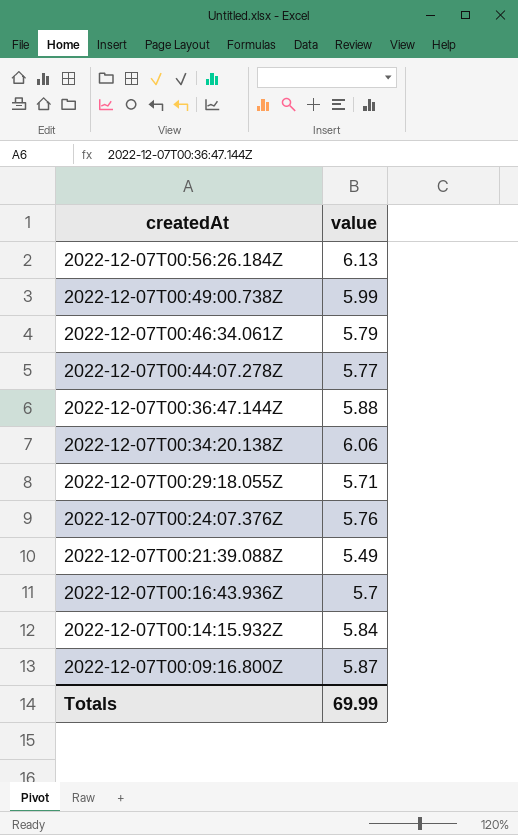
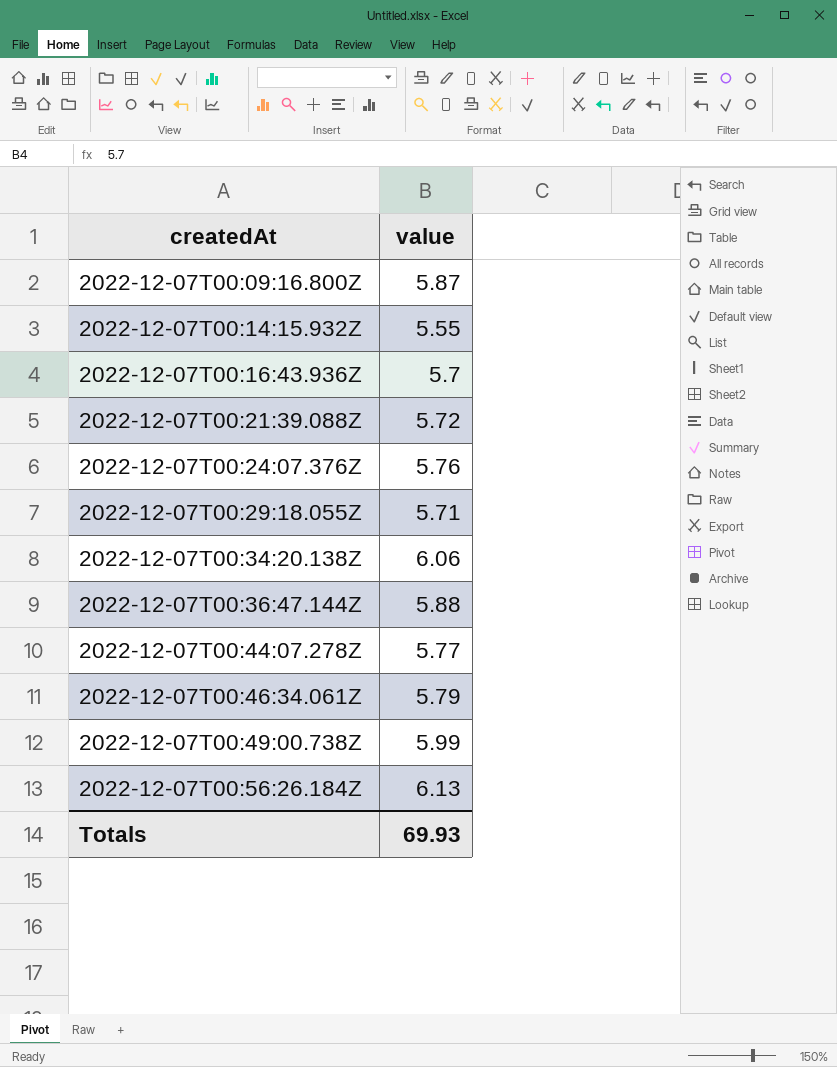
row order: createdAt descending -> createdAt ascending
2022-12-07T00:14:15.932Z | value: 5.84 -> 5.55
2022-12-07T00:21:39.088Z | value: 5.49 -> 5.72
Totals | value: 69.99 -> 69.93

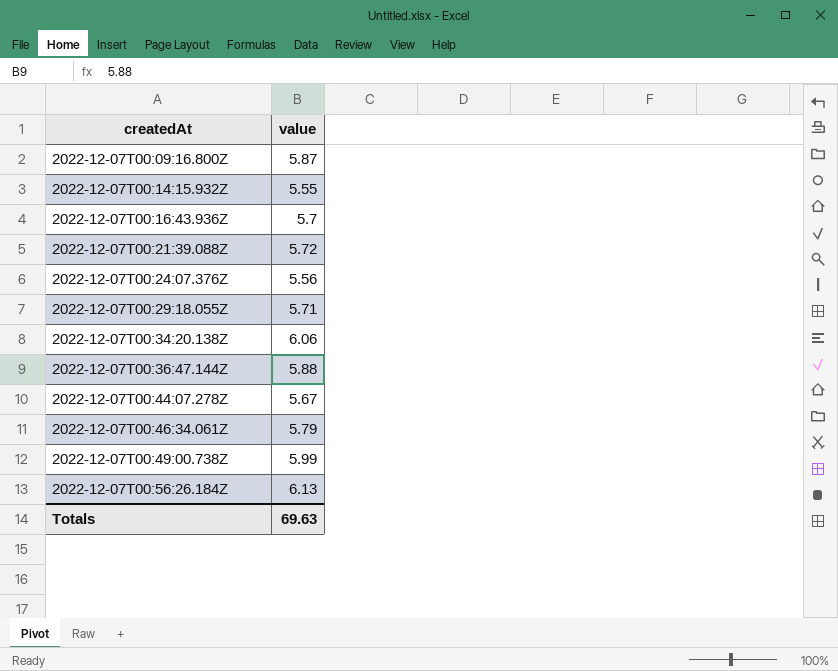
2022-12-07T00:24:07.376Z | value: 5.76 -> 5.56
2022-12-07T00:44:07.278Z | value: 5.77 -> 5.67
Totals | value: 69.93 -> 69.63

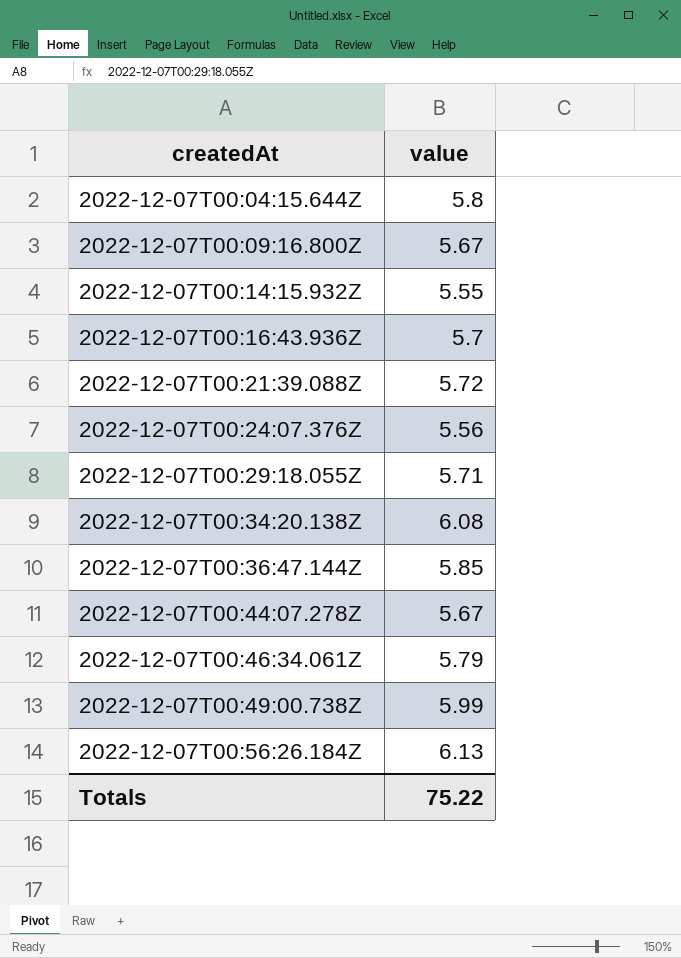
row 2022-12-07T00:04:15.644Z: none -> 5.8
2022-12-07T00:09:16.800Z | value: 5.87 -> 5.67
2022-12-07T00:34:20.138Z | value: 6.06 -> 6.08
2022-12-07T00:36:47.144Z | value: 5.88 -> 5.85
Totals | value: 69.63 -> 75.22

